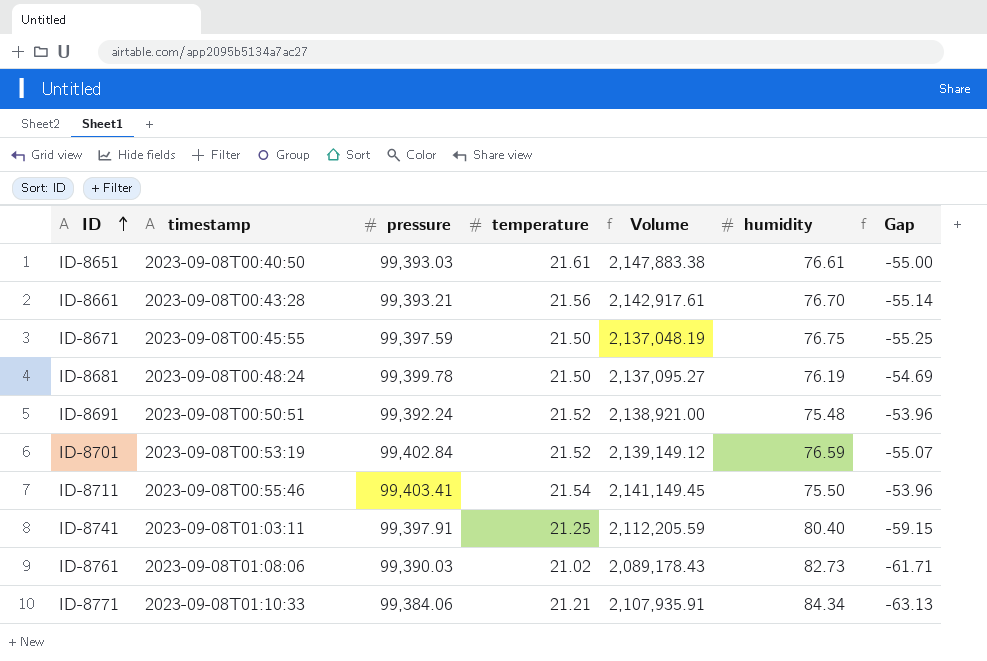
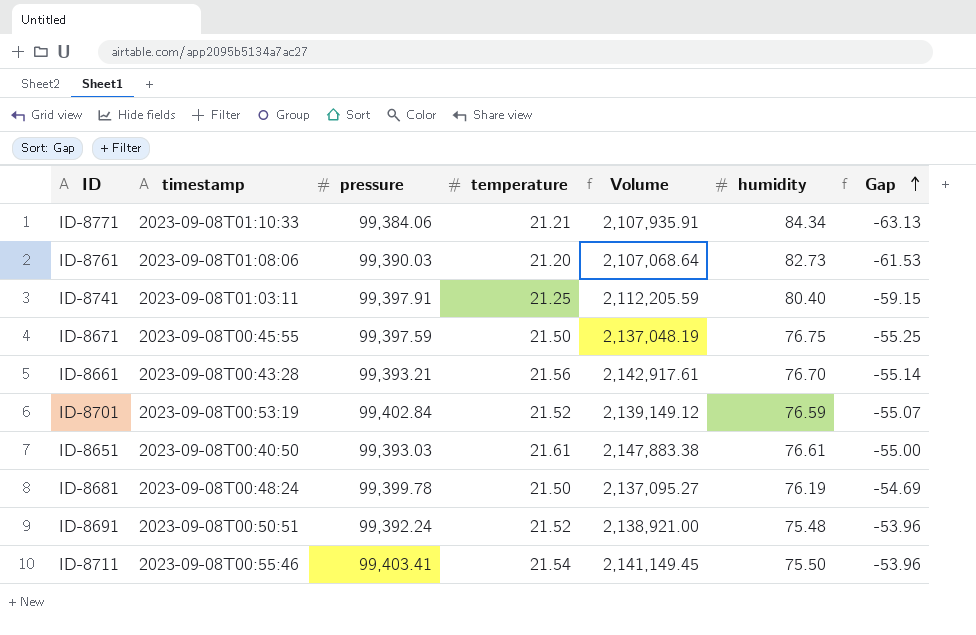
row order: ID ascending -> Gap ascending
ID-8761 | temperature: 21.02 -> 21.20
ID-8761 | Volume: 2,089,178.43 -> 2,107,068.64
ID-8761 | Gap: -61.71 -> -61.53

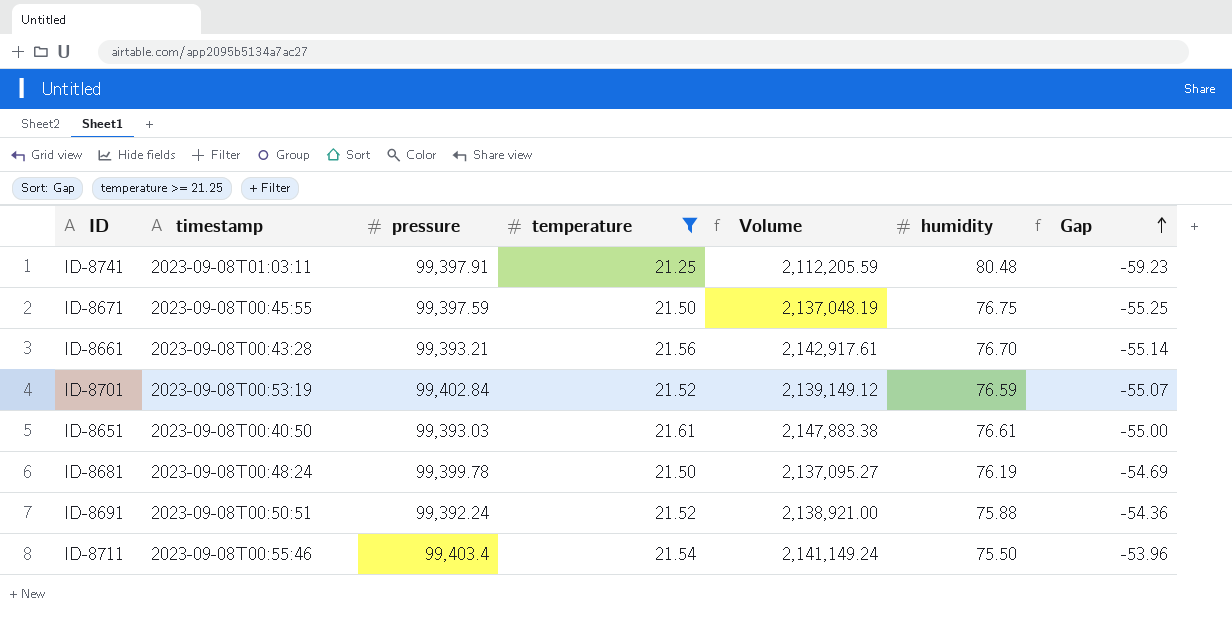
filter: none -> temperature >= 21.25
ID-8741 | humidity: 80.40 -> 80.48
ID-8741 | Gap: -59.15 -> -59.23
ID-8691 | humidity: 75.48 -> 75.88
ID-8691 | Gap: -53.96 -> -54.36
ID-8711 | pressure: 99,403.41 -> 99,403.4
ID-8711 | Volume: 2,141,149.45 -> 2,141,149.24

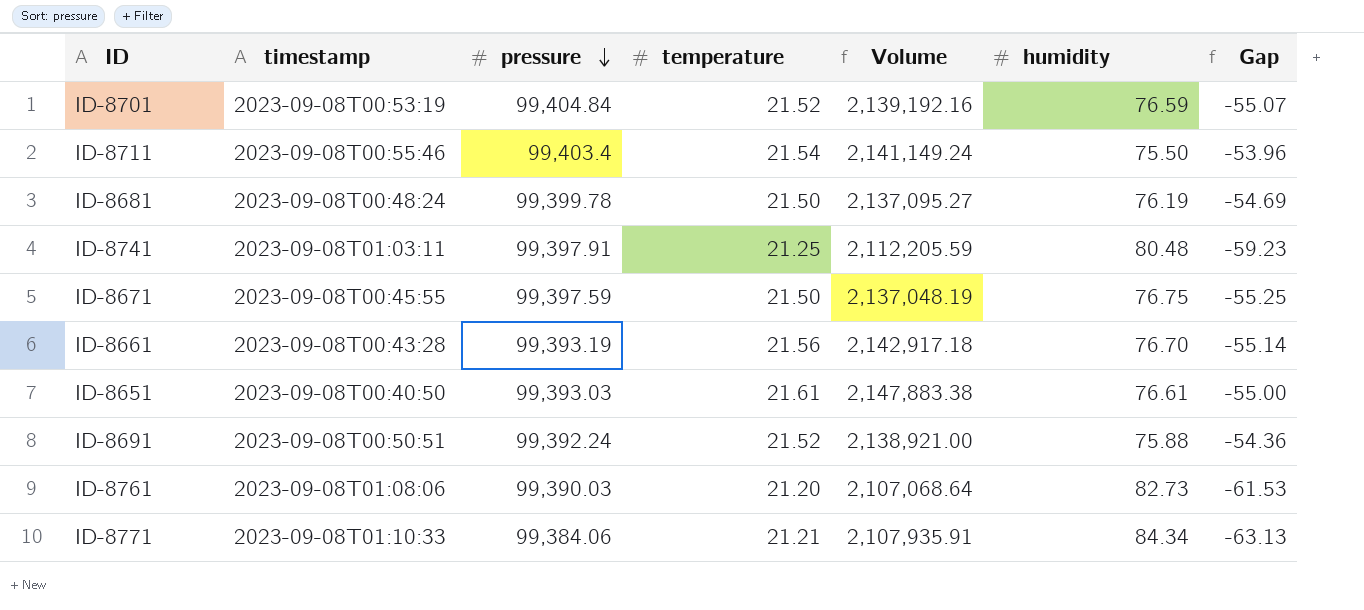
filter: temperature >= 21.25 -> none
row order: Gap ascending -> pressure descending
ID-8701 | pressure: 99,402.84 -> 99,404.84
ID-8701 | Volume: 2,139,149.12 -> 2,139,192.16
ID-8661 | pressure: 99,393.21 -> 99,393.19
ID-8661 | Volume: 2,142,917.61 -> 2,142,917.18

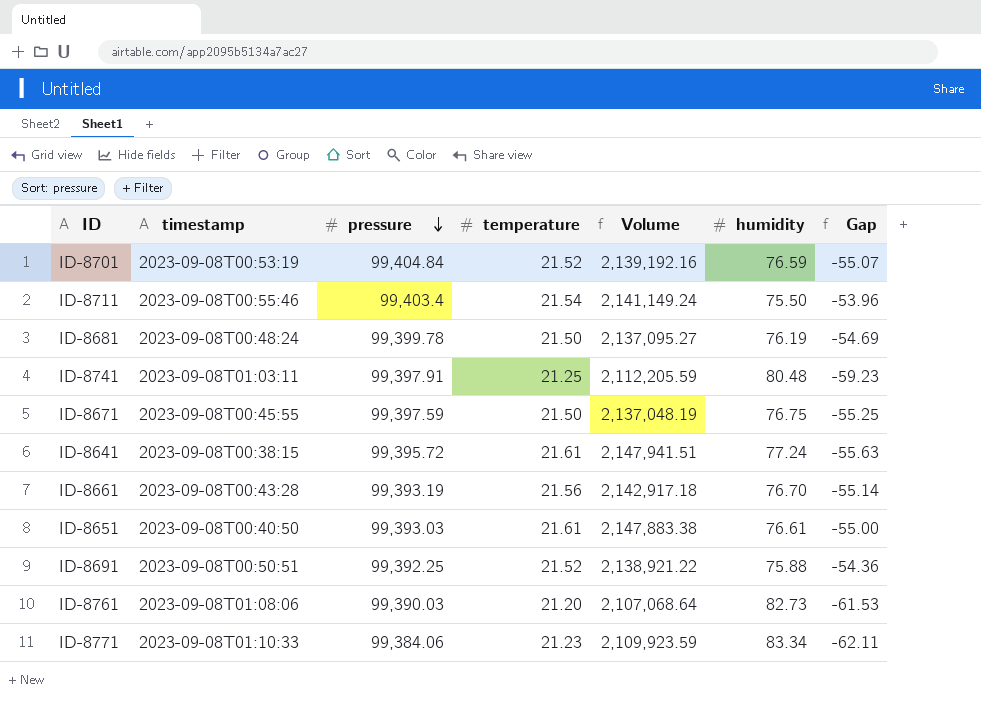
row ID-8641: none -> 2023-09-08T00:38:15 | 99,395.72 | 21.61 | 2,147,941.51 | 77.24 | -55.63
ID-8691 | pressure: 99,392.24 -> 99,392.25
ID-8691 | Volume: 2,138,921.00 -> 2,138,921.22
ID-8771 | temperature: 21.21 -> 21.23
ID-8771 | Volume: 2,107,935.91 -> 2,109,923.59
ID-8771 | humidity: 84.34 -> 83.34
ID-8771 | Gap: -63.13 -> -62.11

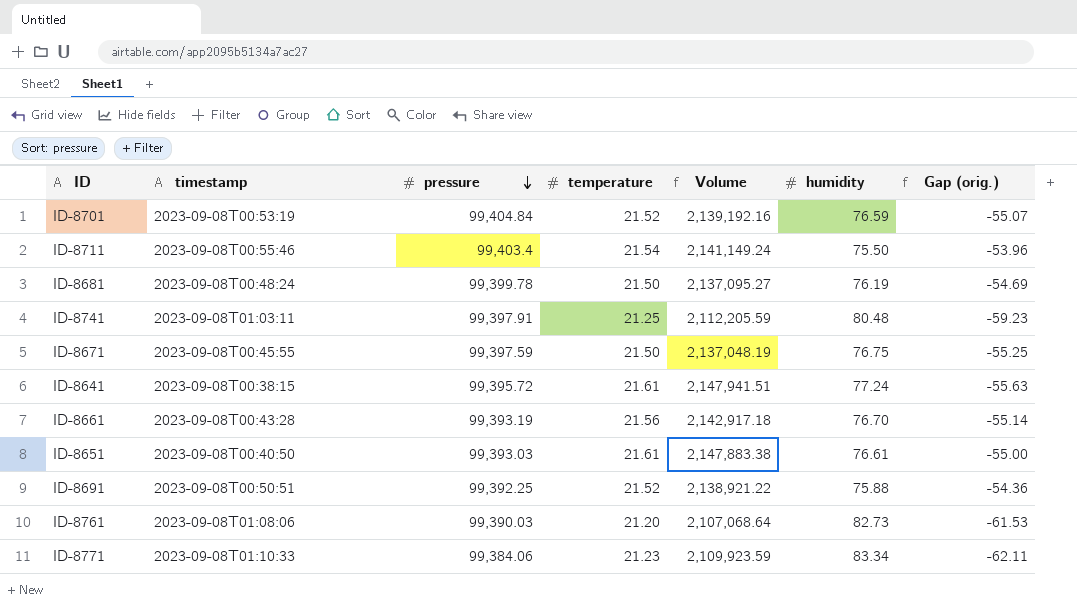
column name: Gap -> Gap (orig.)

